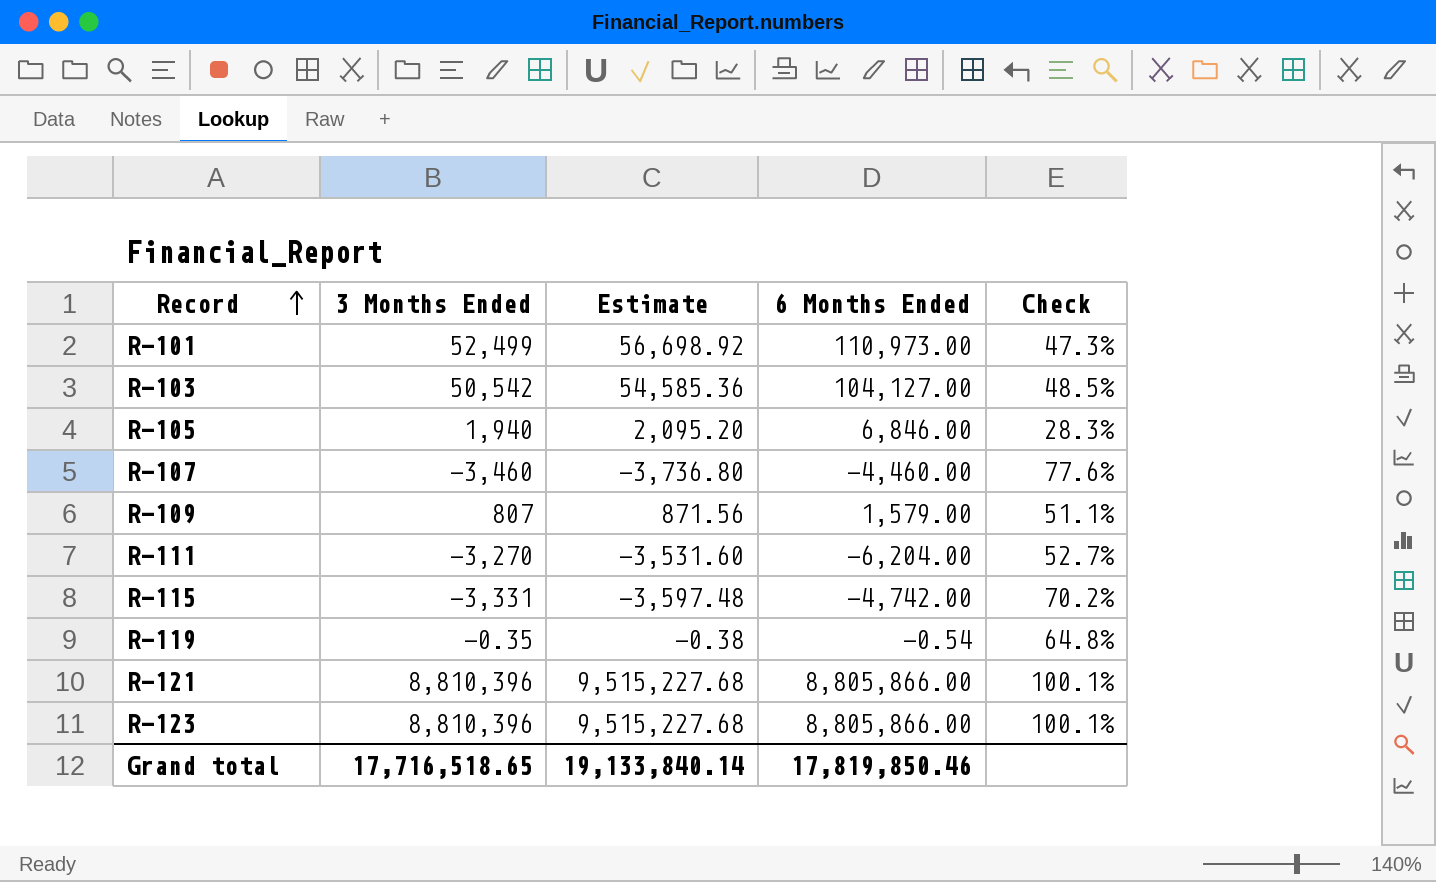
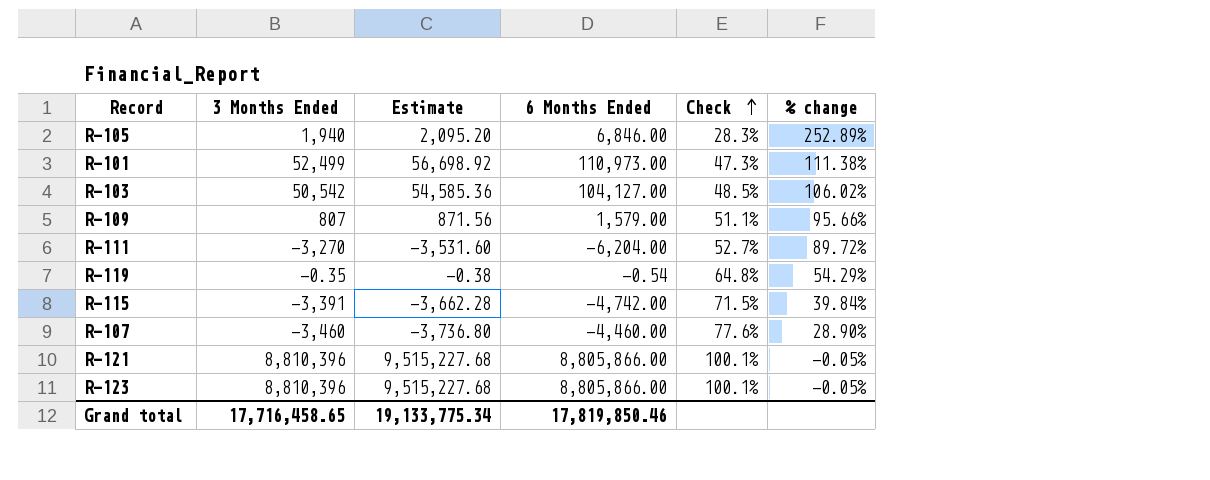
row order: Record ascending -> Check ascending
column % change | formula: none -> ([6 Months Ended] - [3 Months Ended]) / [3 Months Ended]
R-115 | 3 Months Ended: -3,331 -> -3,391
R-115 | Estimate: -3,597.48 -> -3,662.28
R-115 | Check: 70.2% -> 71.5%
Grand total | 3 Months Ended: 17,716,518.65 -> 17,716,458.65
Grand total | Estimate: 19,133,840.14 -> 19,133,775.34

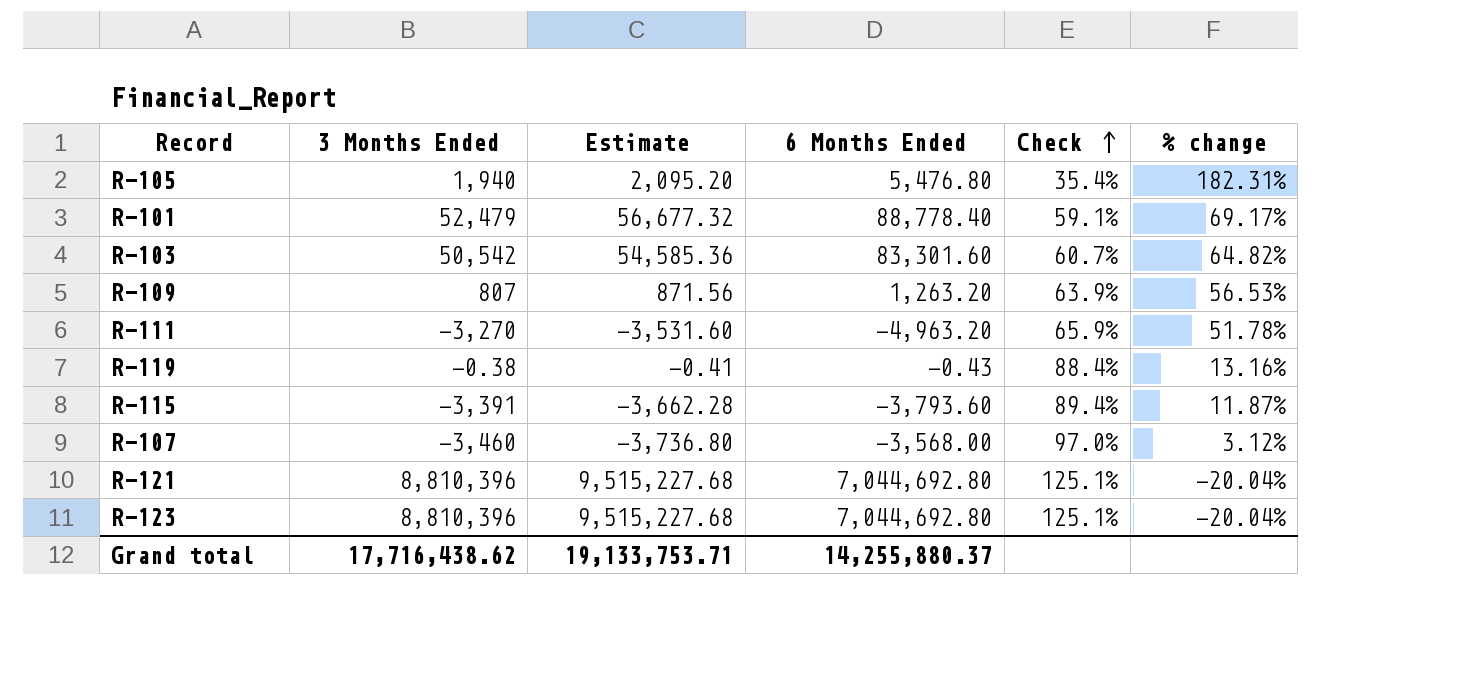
R-105 | 6 Months Ended: 6,846.00 -> 5,476.80
R-105 | Check: 28.3% -> 35.4%
R-105 | % change: 252.89% -> 182.31%
R-101 | 3 Months Ended: 52,499 -> 52,479
R-101 | Estimate: 56,698.92 -> 56,677.32
R-101 | 6 Months Ended: 110,973.00 -> 88,778.40
R-101 | Check: 47.3% -> 59.1%
R-101 | % change: 111.38% -> 69.17%
R-103 | 6 Months Ended: 104,127.00 -> 83,301.60
R-103 | Check: 48.5% -> 60.7%
R-103 | % change: 106.02% -> 64.82%
R-109 | 6 Months Ended: 1,579.00 -> 1,263.20
R-109 | Check: 51.1% -> 63.9%
R-109 | % change: 95.66% -> 56.53%
R-111 | 6 Months Ended: -6,204.00 -> -4,963.20
R-111 | Check: 52.7% -> 65.9%
R-111 | % change: 89.72% -> 51.78%
R-119 | 3 Months Ended: -0.35 -> -0.38
R-119 | Estimate: -0.38 -> -0.41
R-119 | 6 Months Ended: -0.54 -> -0.43
R-119 | Check: 64.8% -> 88.4%
R-119 | % change: 54.29% -> 13.16%
R-115 | 6 Months Ended: -4,742.00 -> -3,793.60
R-115 | Check: 71.5% -> 89.4%
R-115 | % change: 39.84% -> 11.87%
R-107 | 6 Months Ended: -4,460.00 -> -3,568.00
R-107 | Check: 77.6% -> 97.0%
R-107 | % change: 28.90% -> 3.12%
R-121 | 6 Months Ended: 8,805,866.00 -> 7,044,692.80
R-121 | Check: 100.1% -> 125.1%
R-121 | % change: -0.05% -> -20.04%
R-123 | 6 Months Ended: 8,805,866.00 -> 7,044,692.80
R-123 | Check: 100.1% -> 125.1%
R-123 | % change: -0.05% -> -20.04%
Grand total | 3 Months Ended: 17,716,458.65 -> 17,716,438.62
Grand total | Estimate: 19,133,775.34 -> 19,133,753.71
Grand total | 6 Months Ended: 17,819,850.46 -> 14,255,880.37

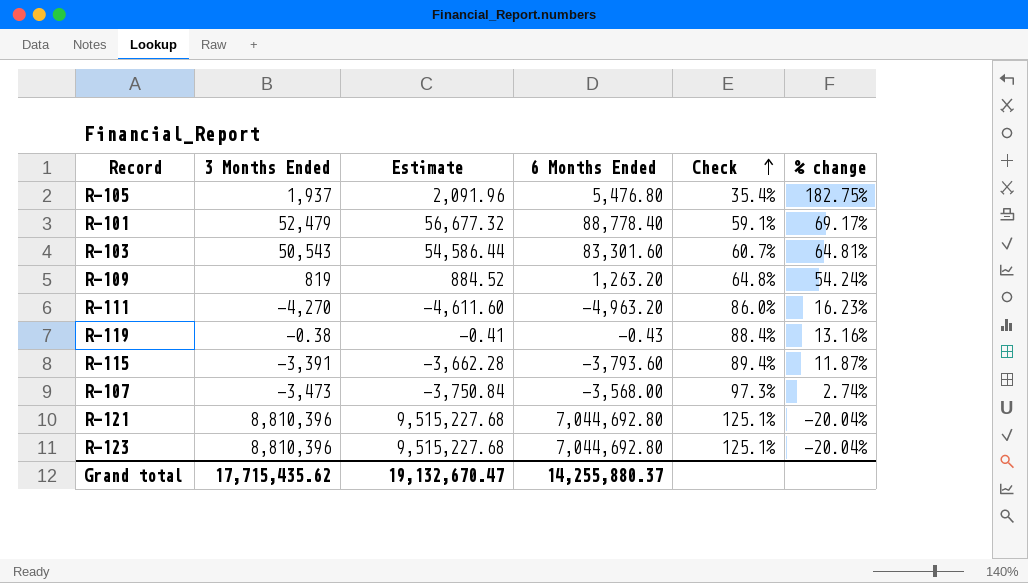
R-105 | 3 Months Ended: 1,940 -> 1,937
R-105 | Estimate: 2,095.20 -> 2,091.96
R-105 | % change: 182.31% -> 182.75%
R-103 | 3 Months Ended: 50,542 -> 50,543
R-103 | Estimate: 54,585.36 -> 54,586.44
R-103 | % change: 64.82% -> 64.81%
R-109 | 3 Months Ended: 807 -> 819
R-109 | Estimate: 871.56 -> 884.52
R-109 | Check: 63.9% -> 64.8%
R-109 | % change: 56.53% -> 54.24%
R-111 | 3 Months Ended: -3,270 -> -4,270
R-111 | Estimate: -3,531.60 -> -4,611.60
R-111 | Check: 65.9% -> 86.0%
R-111 | % change: 51.78% -> 16.23%
R-107 | 3 Months Ended: -3,460 -> -3,473
R-107 | Estimate: -3,736.80 -> -3,750.84
R-107 | Check: 97.0% -> 97.3%
R-107 | % change: 3.12% -> 2.74%
Grand total | 3 Months Ended: 17,716,438.62 -> 17,715,435.62
Grand total | Estimate: 19,133,753.71 -> 19,132,670.47

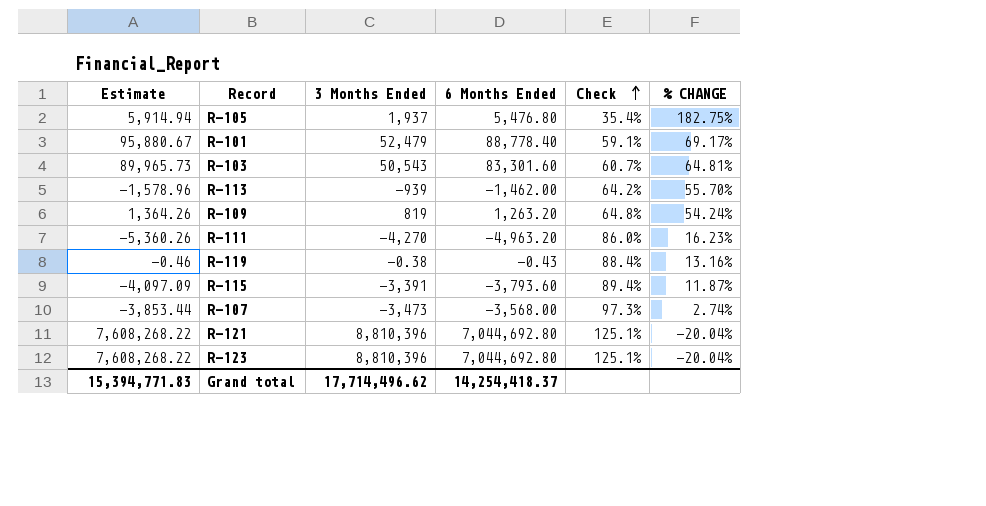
column Estimate | formula: [3 Months Ended] * 1.08 -> [6 Months Ended] * 1.08
column Estimate | position: 3 -> 1
column name: % change -> % CHANGE
row R-113: none -> -1,578.96 | -939 | -1,462.00 | 64.2% | 55.70%
Grand total | Estimate: 19,132,670.47 -> 15,394,771.83
Grand total | 3 Months Ended: 17,715,435.62 -> 17,714,496.62
Grand total | 6 Months Ended: 14,255,880.37 -> 14,254,418.37

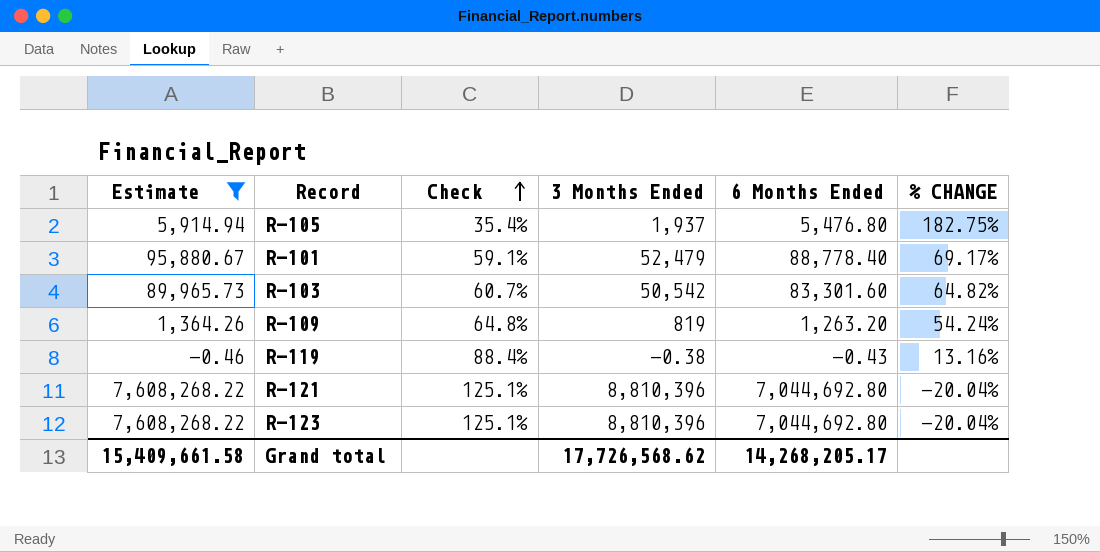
filter: none -> Estimate >= -0.46
column Check | position: 5 -> 3
R-103 | 3 Months Ended: 50,543 -> 50,542
R-103 | % CHANGE: 64.81% -> 64.82%
Grand total | Estimate: 15,394,771.83 -> 15,409,661.58
Grand total | 3 Months Ended: 17,714,496.62 -> 17,726,568.62
Grand total | 6 Months Ended: 14,254,418.37 -> 14,268,205.17

